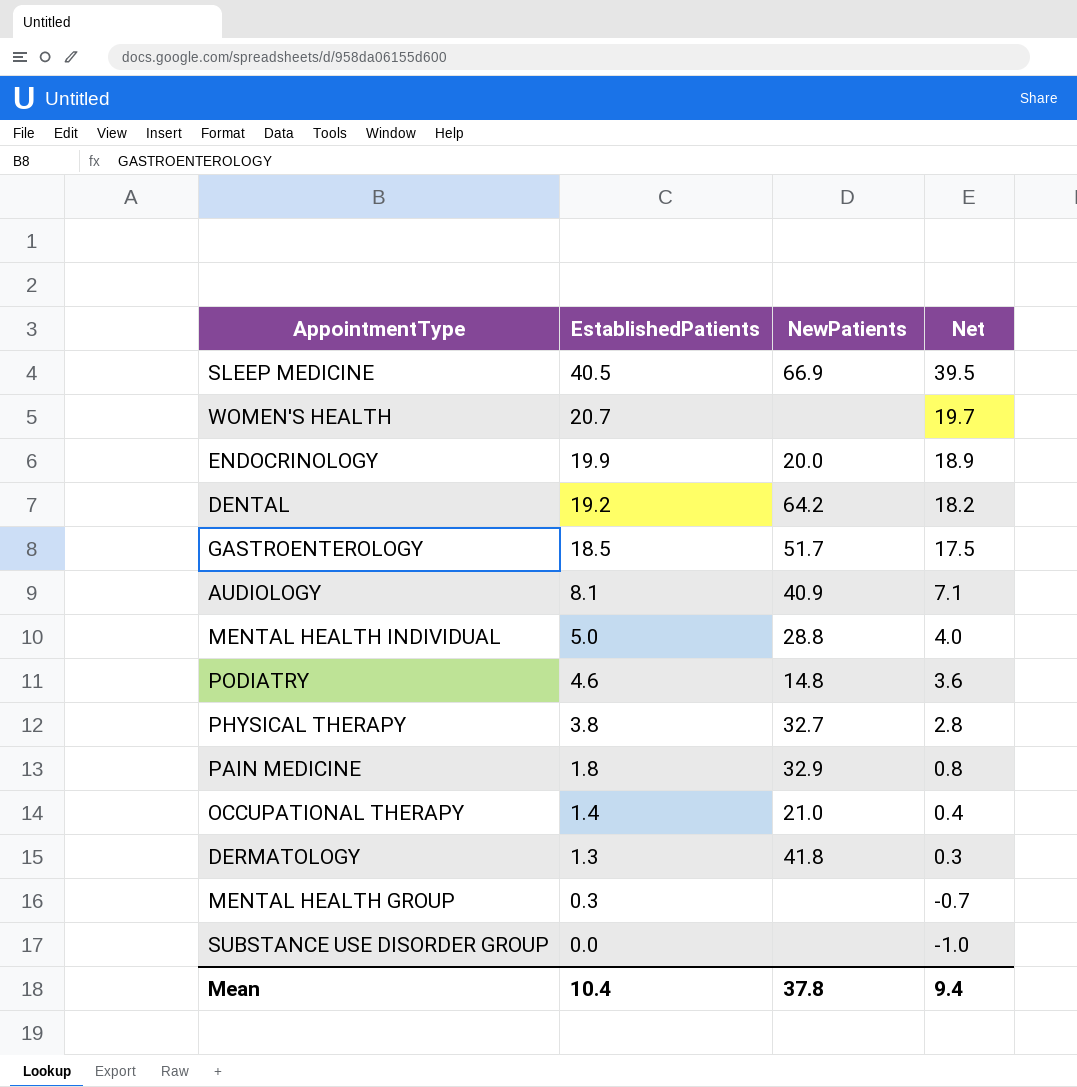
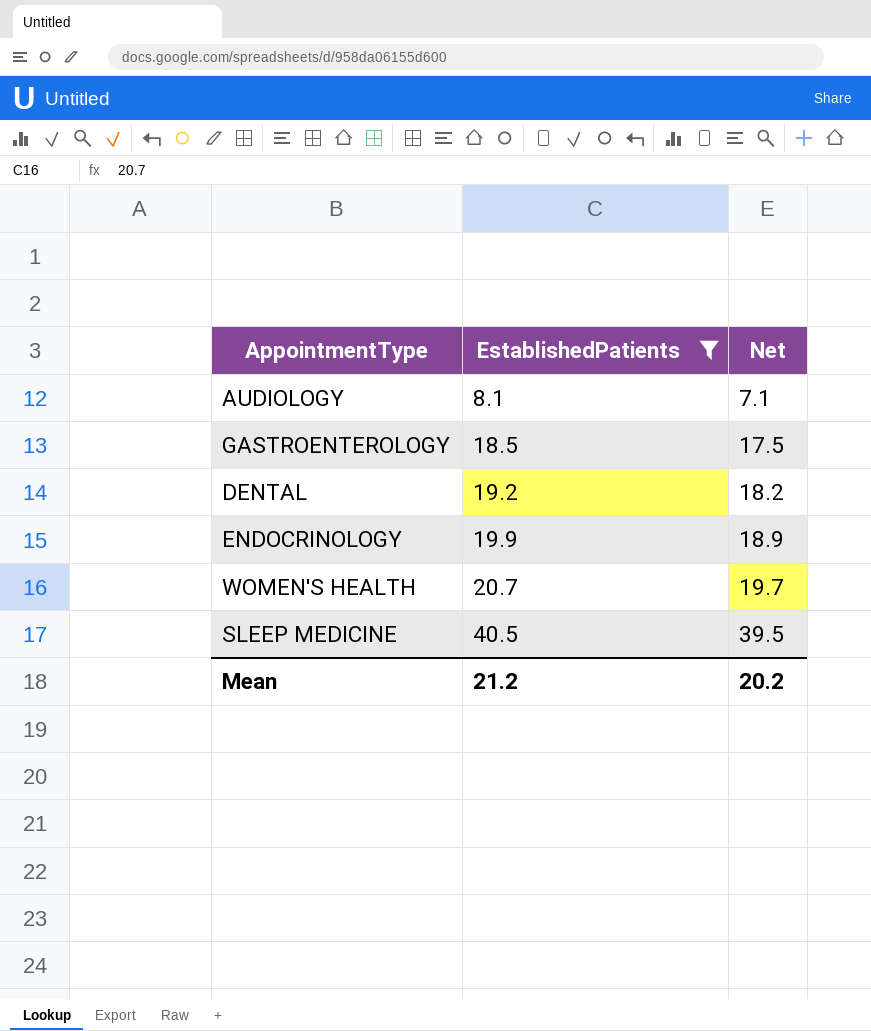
filter: none -> EstablishedPatients >= 8.1
row order: EstablishedPatients descending -> EstablishedPatients ascending
column NewPatients | position: 3 -> none
Mean | EstablishedPatients: 10.4 -> 21.2
Mean | Net: 9.4 -> 20.2

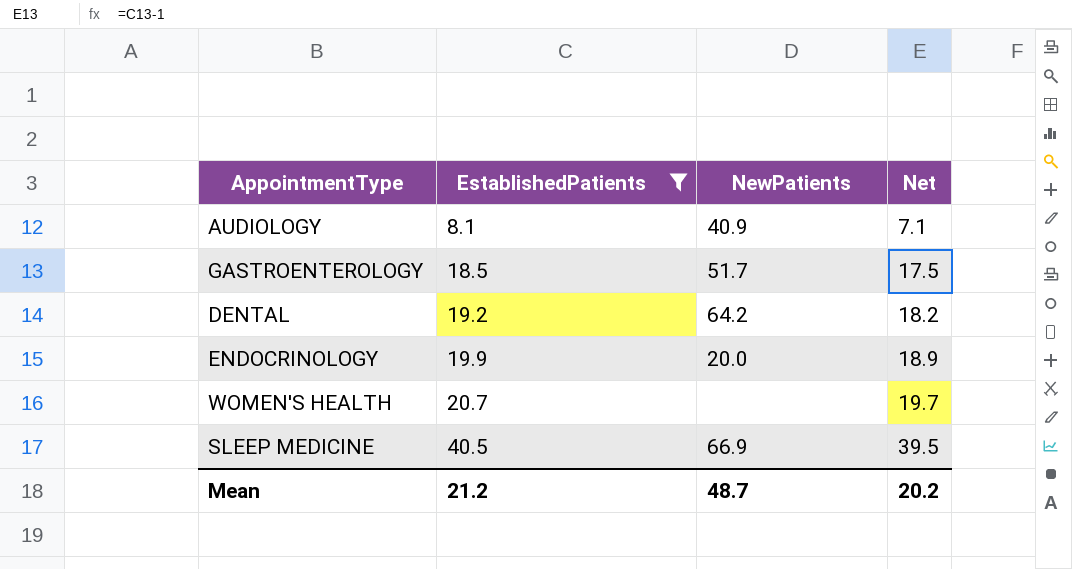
column NewPatients | position: none -> 3

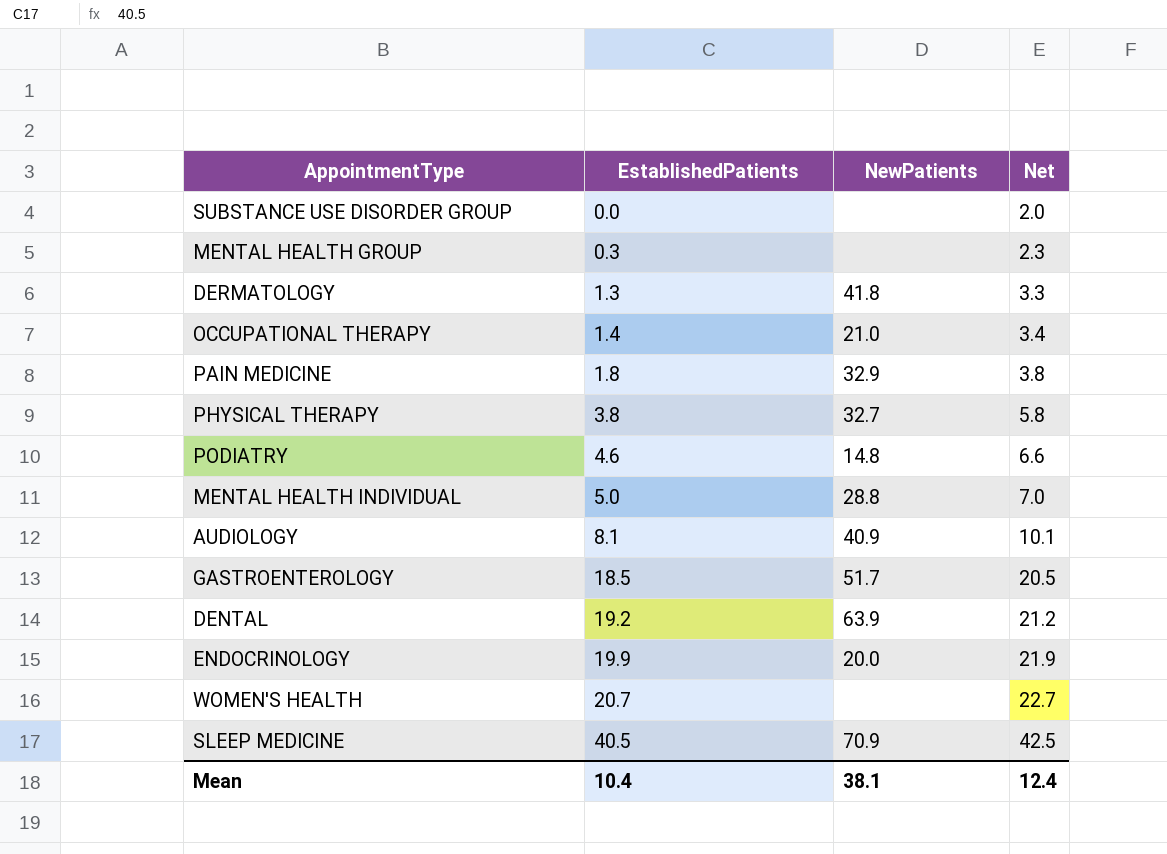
filter: EstablishedPatients >= 8.1 -> none
column Net | formula: [EstablishedPatients] - 1 -> [EstablishedPatients] + 2
DENTAL | NewPatients: 64.2 -> 63.9
SLEEP MEDICINE | NewPatients: 66.9 -> 70.9
Mean | EstablishedPatients: 21.2 -> 10.4
Mean | NewPatients: 48.7 -> 38.1
Mean | Net: 20.2 -> 12.4

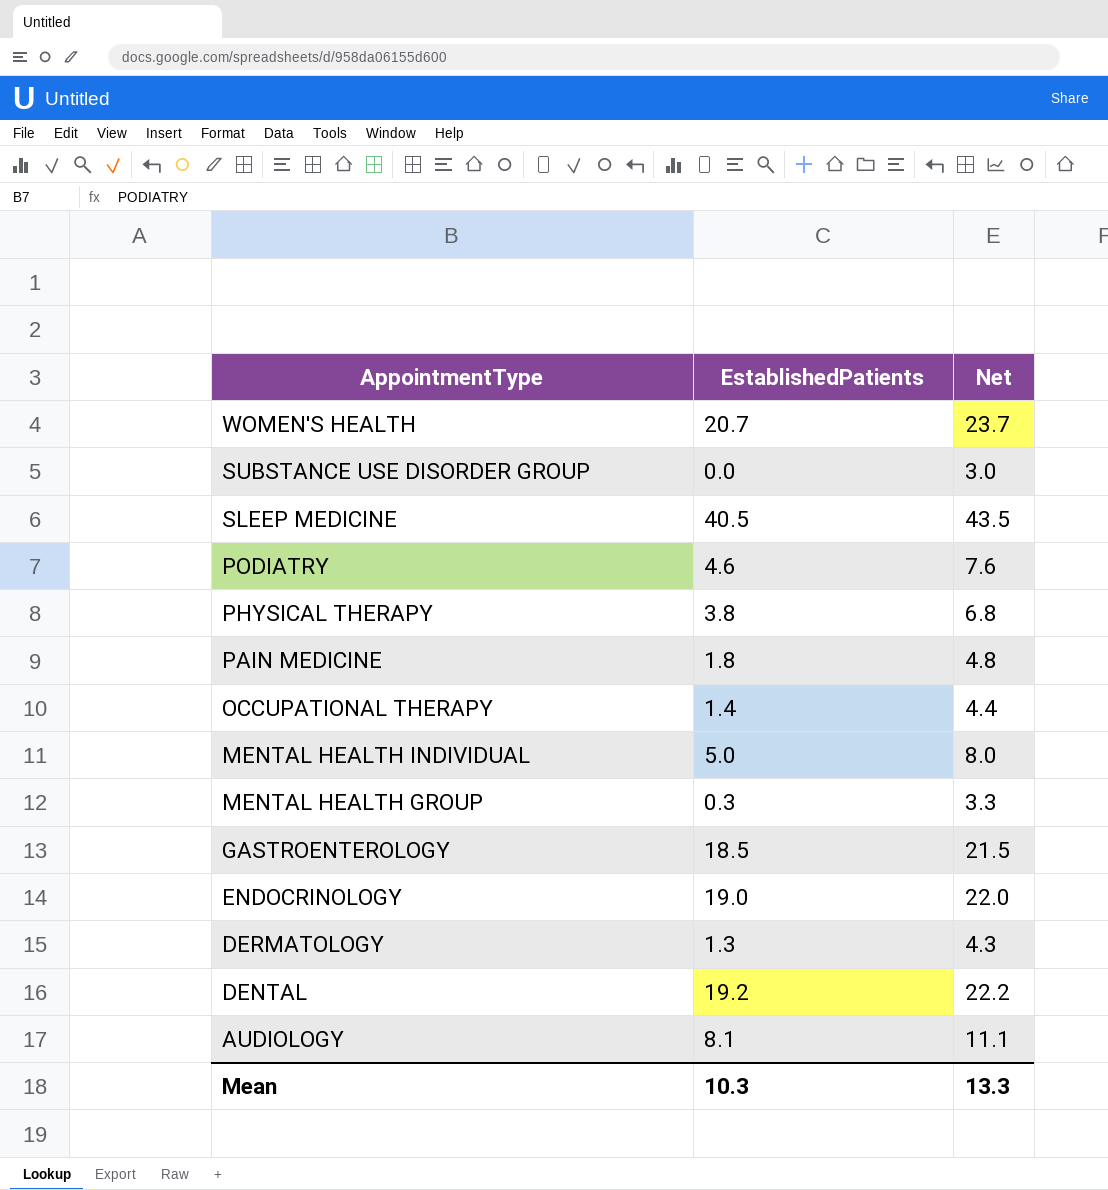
row order: EstablishedPatients ascending -> AppointmentType descending
column NewPatients | position: 3 -> none
column Net | formula: [EstablishedPatients] + 2 -> [EstablishedPatients] + 3
ENDOCRINOLOGY | EstablishedPatients: 19.9 -> 19.0
Mean | EstablishedPatients: 10.4 -> 10.3
Mean | Net: 12.4 -> 13.3

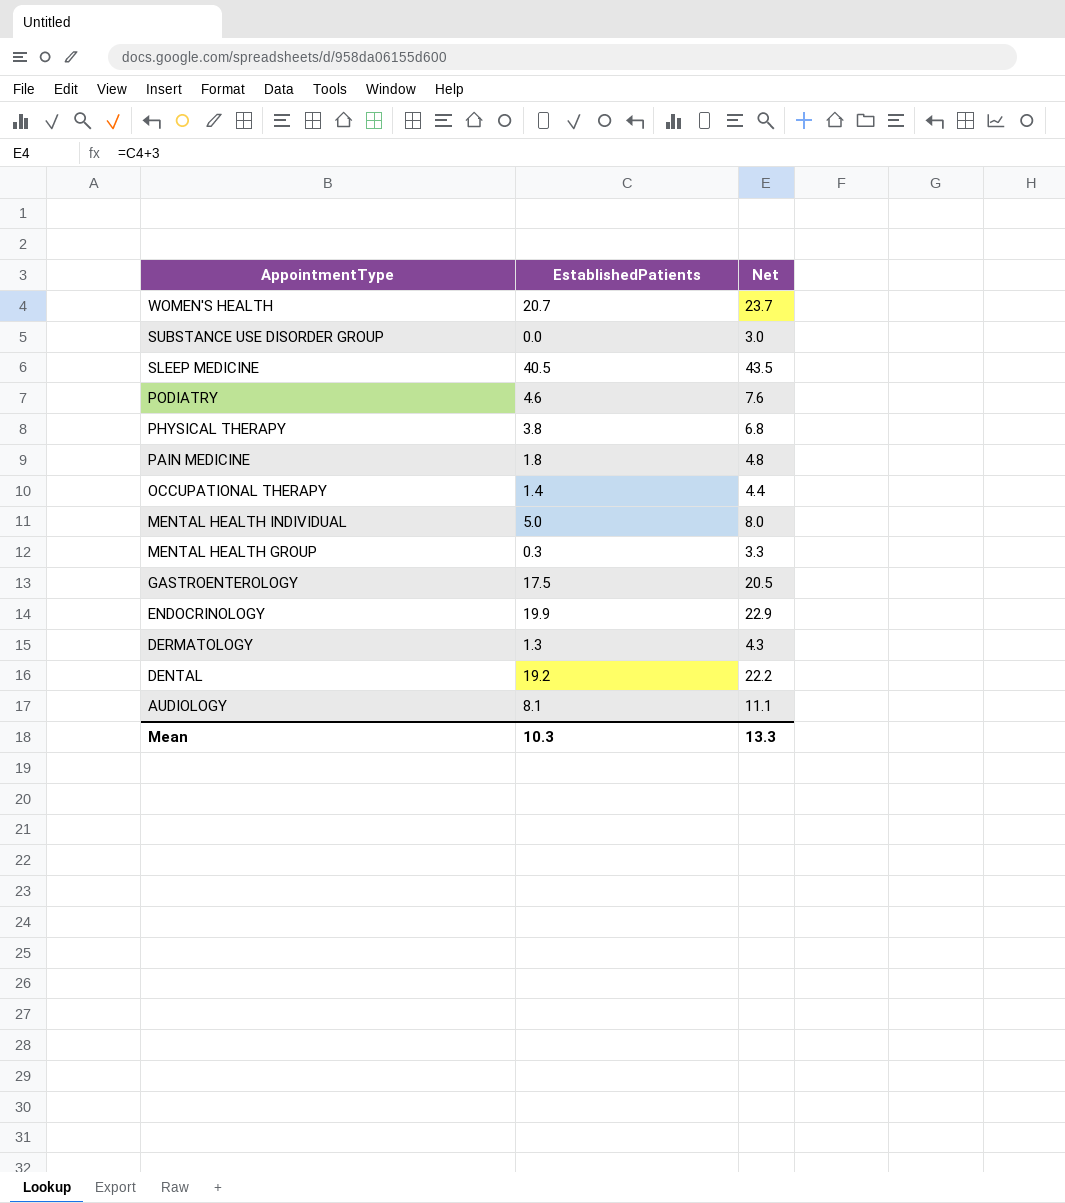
GASTROENTEROLOGY | EstablishedPatients: 18.5 -> 17.5
GASTROENTEROLOGY | Net: 21.5 -> 20.5
ENDOCRINOLOGY | EstablishedPatients: 19.0 -> 19.9
ENDOCRINOLOGY | Net: 22.0 -> 22.9

